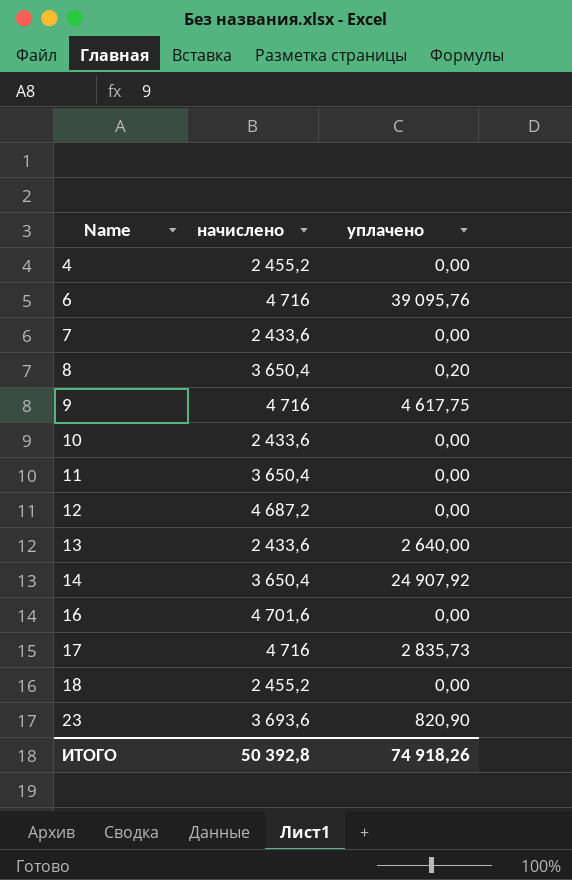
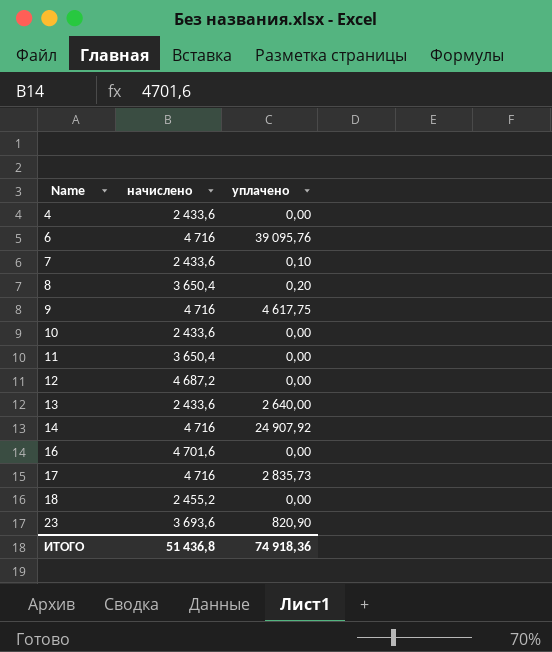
4 | начислено: 2 455,2 -> 2 433,6
7 | уплачено: 0,00 -> 0,10
14 | начислено: 3 650,4 -> 4 716
ИТОГО | начислено: 50 392,8 -> 51 436,8
ИТОГО | уплачено: 74 918,26 -> 74 918,36

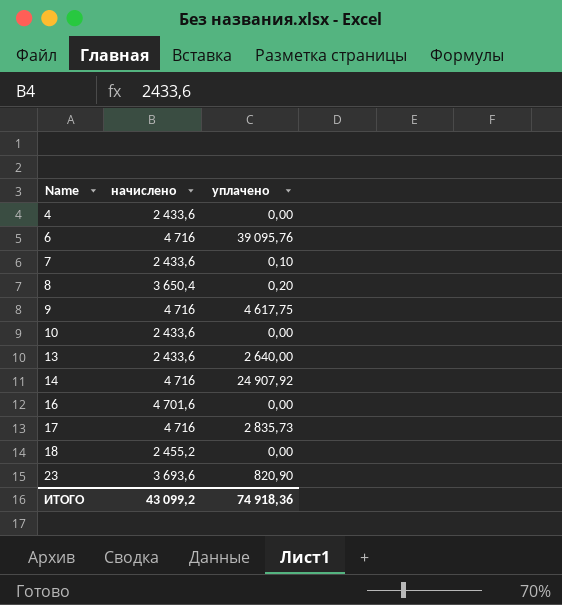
row 11: 3 650,4 | 0,00 -> none
row 12: 4 687,2 | 0,00 -> none
ИТОГО | начислено: 51 436,8 -> 43 099,2

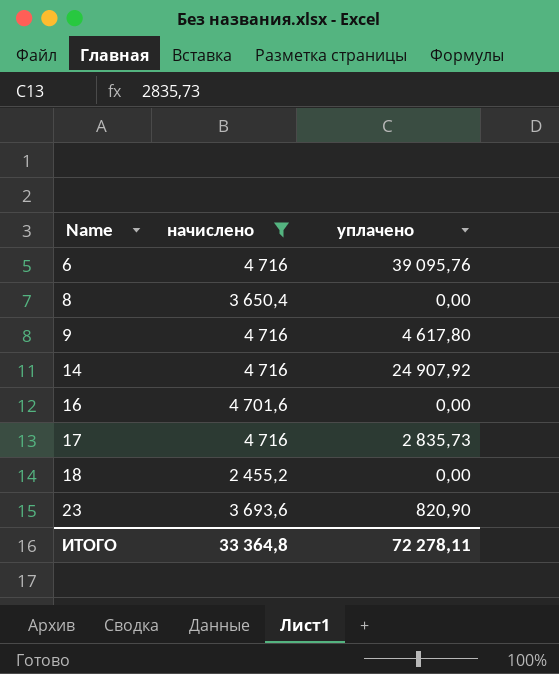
filter: none -> начислено != 2 433,6
8 | уплачено: 0,20 -> 0,00
9 | уплачено: 4 617,75 -> 4 617,80
ИТОГО | начислено: 43 099,2 -> 33 364,8
ИТОГО | уплачено: 74 918,36 -> 72 278,11

